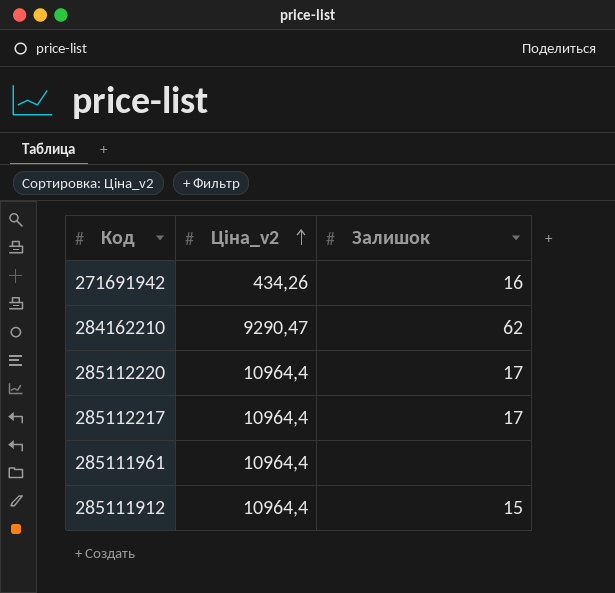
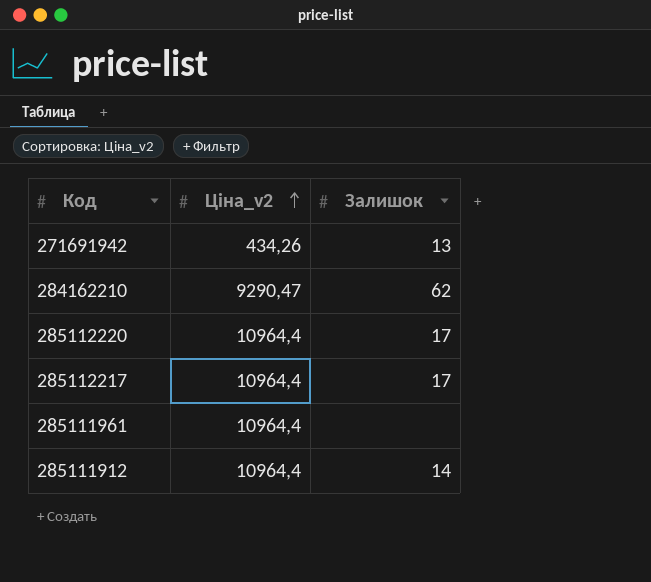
271691942 | Залишок: 16 -> 13
285111912 | Залишок: 15 -> 14

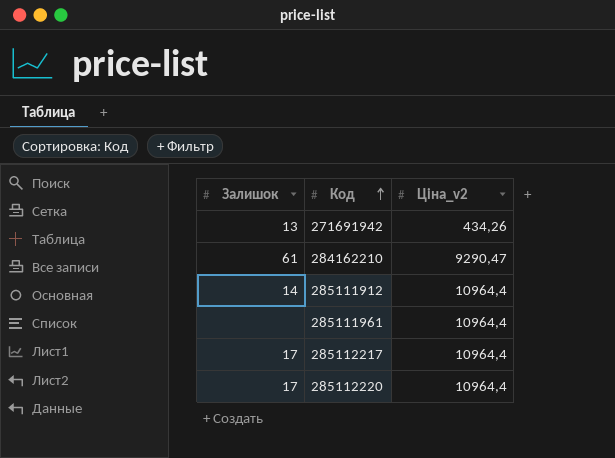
row order: Ціна_v2 ascending -> Код ascending
column Залишок | position: 3 -> 1
284162210 | Залишок: 62 -> 61

